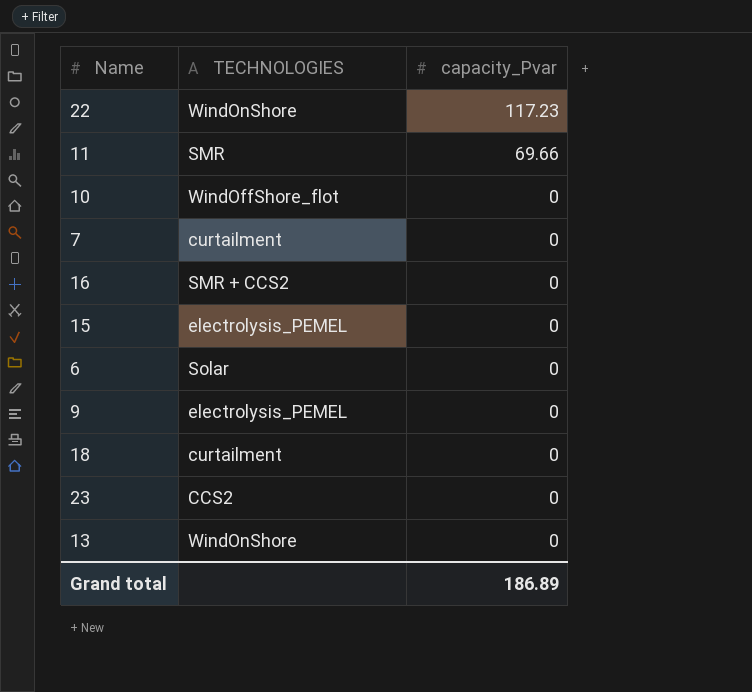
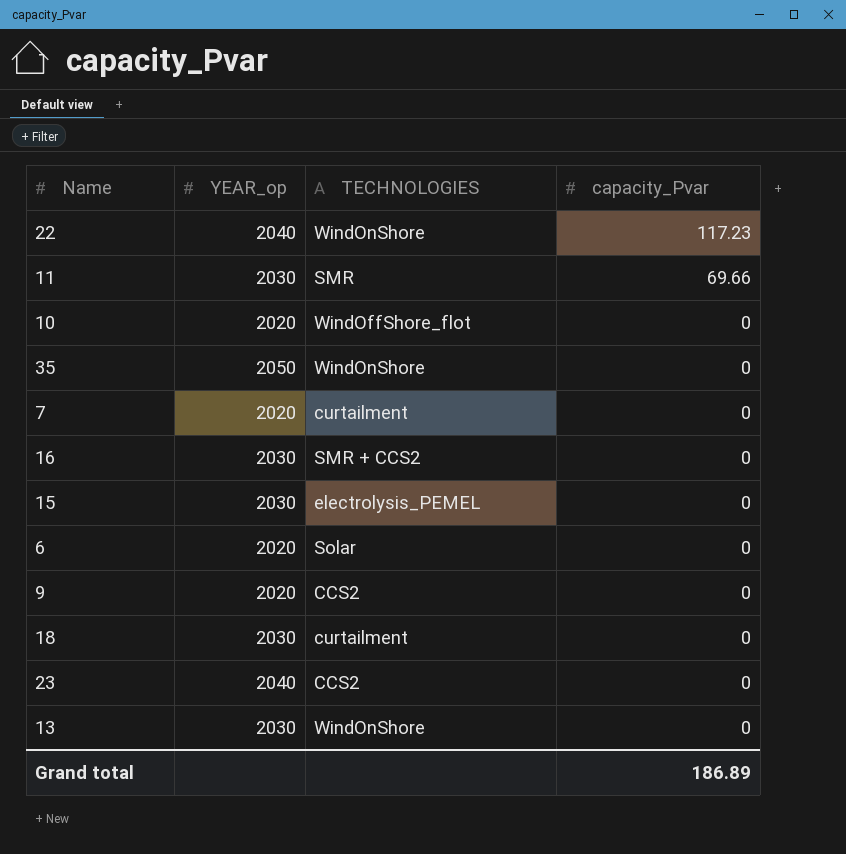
column YEAR_op | position: none -> 2
row 35: none -> 2050 | WindOnShore | 0
9 | TECHNOLOGIES: electrolysis_PEMEL -> CCS2

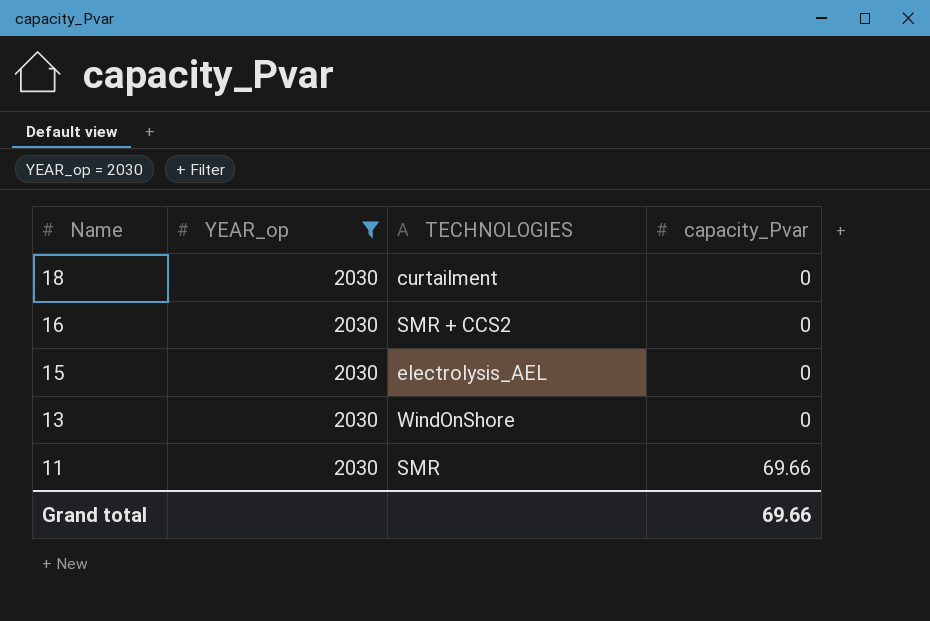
filter: none -> YEAR_op = 2030
row order: capacity_Pvar descending -> Name descending
15 | TECHNOLOGIES: electrolysis_PEMEL -> electrolysis_AEL
Grand total | capacity_Pvar: 186.89 -> 69.66

